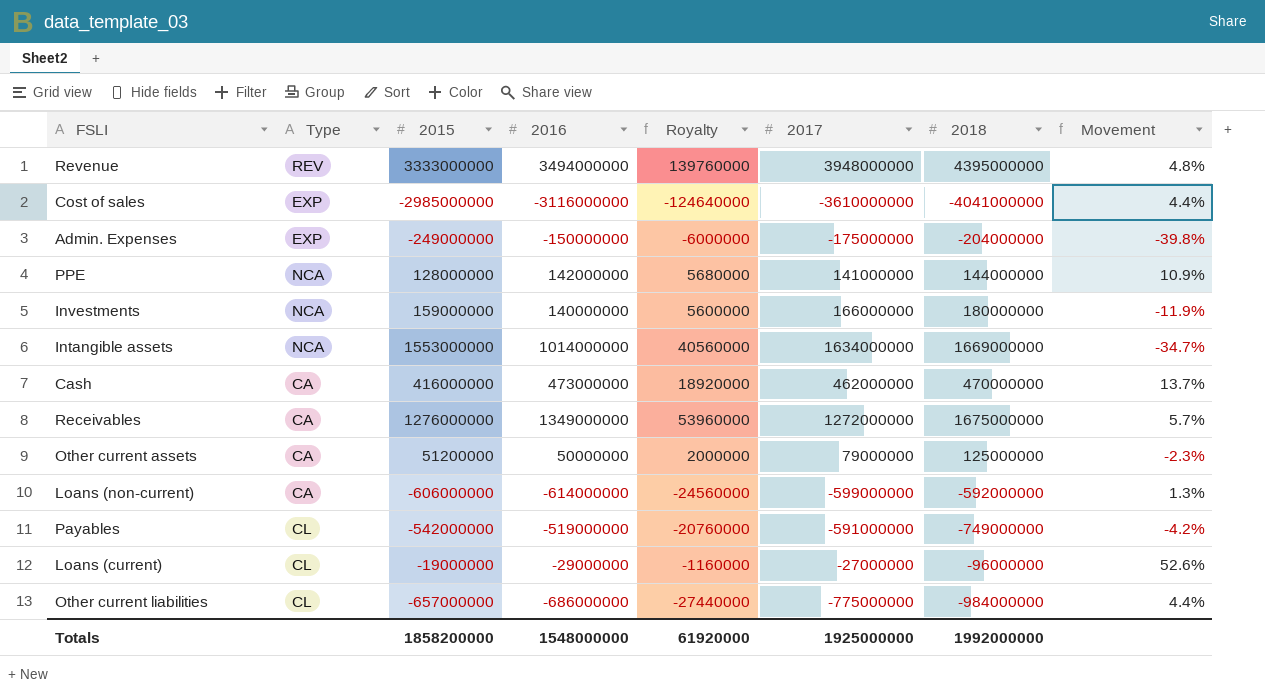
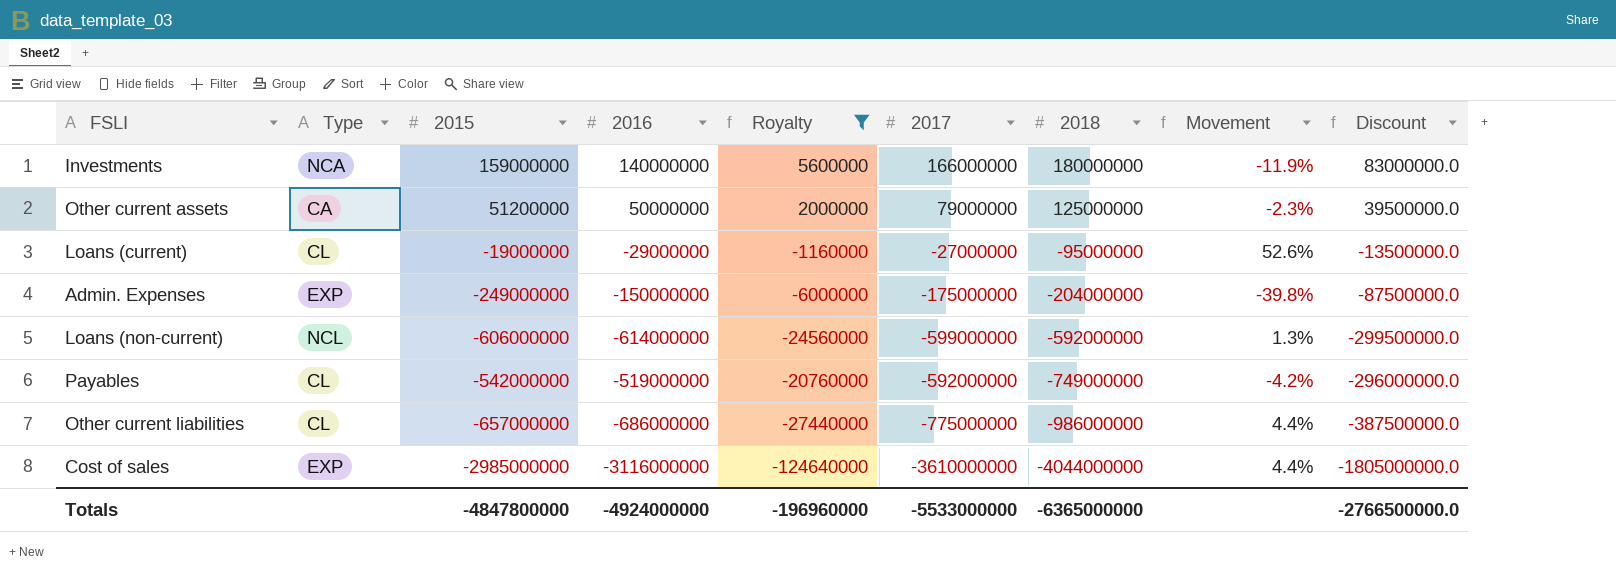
filter: none -> Royalty <= 5600000
row order: none -> 2018 descending
column Discount | formula: none -> [2017] * 0.5
Loans (current) | 2018: -96000000 -> -95000000
Loans (non-current) | Type: CA -> NCL
Payables | 2017: -591000000 -> -592000000
Other current liabilities | 2018: -984000000 -> -986000000
Cost of sales | 2018: -4041000000 -> -4044000000
Totals | 2015: 1858200000 -> -4847800000
Totals | 2016: 1548000000 -> -4924000000
Totals | Royalty: 61920000 -> -196960000
Totals | 2017: 1925000000 -> -5533000000
Totals | 2018: 1992000000 -> -6365000000

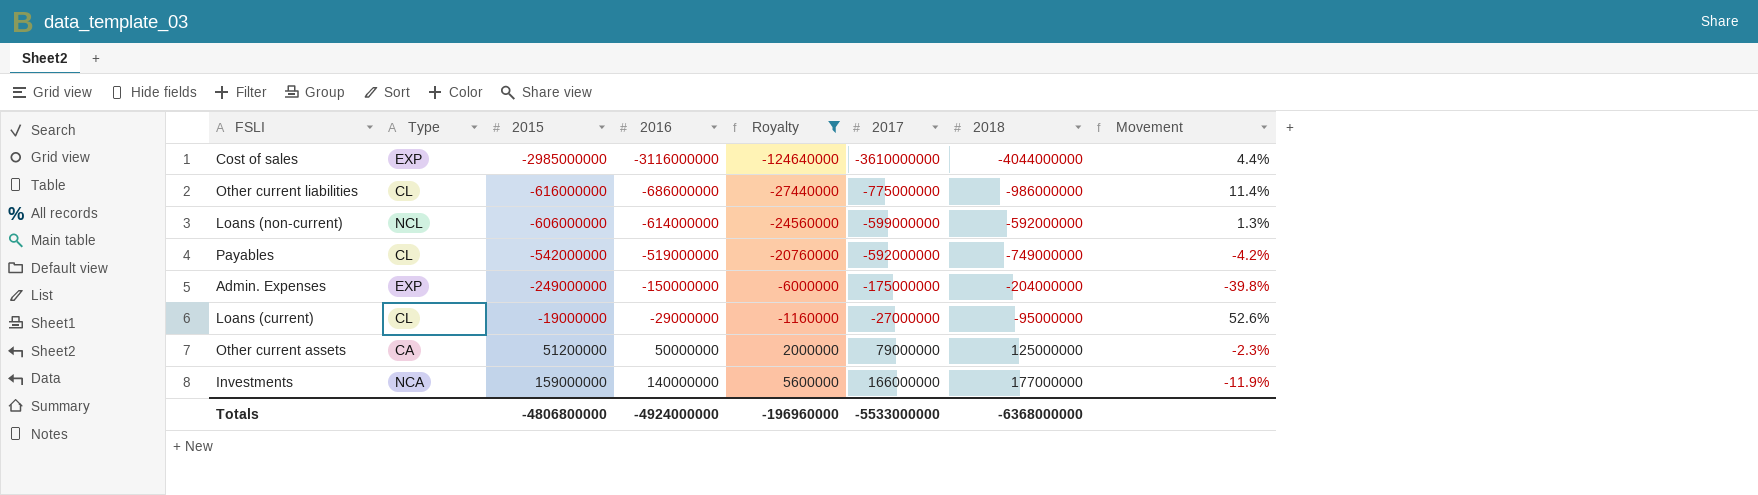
row order: 2018 descending -> 2015 ascending
column Discount | formula: [2017] * 0.5 -> none
Other current liabilities | 2015: -657000000 -> -616000000
Other current liabilities | Movement: 4.4% -> 11.4%
Investments | 2018: 180000000 -> 177000000
Totals | 2015: -4847800000 -> -4806800000
Totals | 2018: -6365000000 -> -6368000000

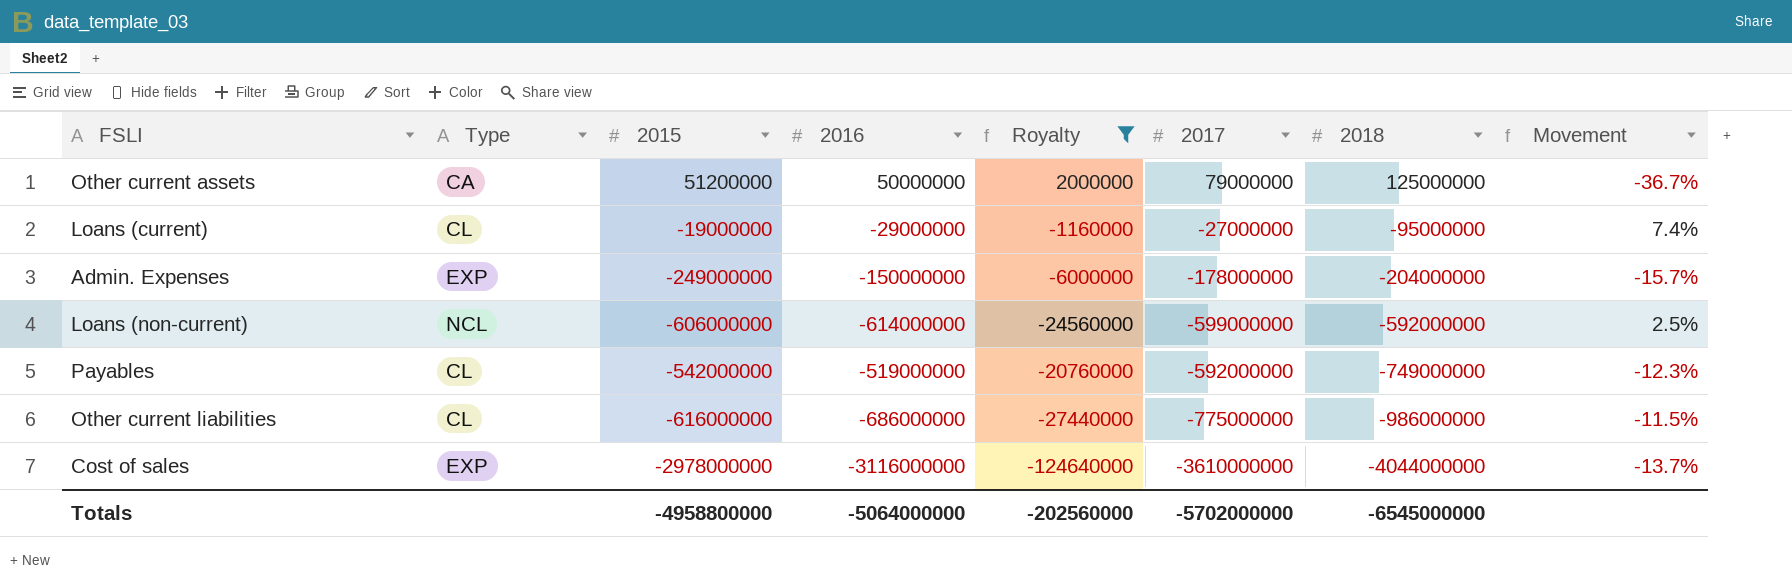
row order: 2015 ascending -> 2018 descending
column Movement | formula: ([2016] - [2015]) / [2015] -> ([2016] - [2017]) / [2017]
row Investments: NCA | 159000000 | 140000000 | 5600000 | 166000000 | 177000000 | -11.9% -> none
Admin. Expenses | 2017: -175000000 -> -178000000
Cost of sales | 2015: -2985000000 -> -2978000000
Totals | 2015: -4806800000 -> -4958800000
Totals | 2016: -4924000000 -> -5064000000
Totals | Royalty: -196960000 -> -202560000
Totals | 2017: -5533000000 -> -5702000000
Totals | 2018: -6368000000 -> -6545000000

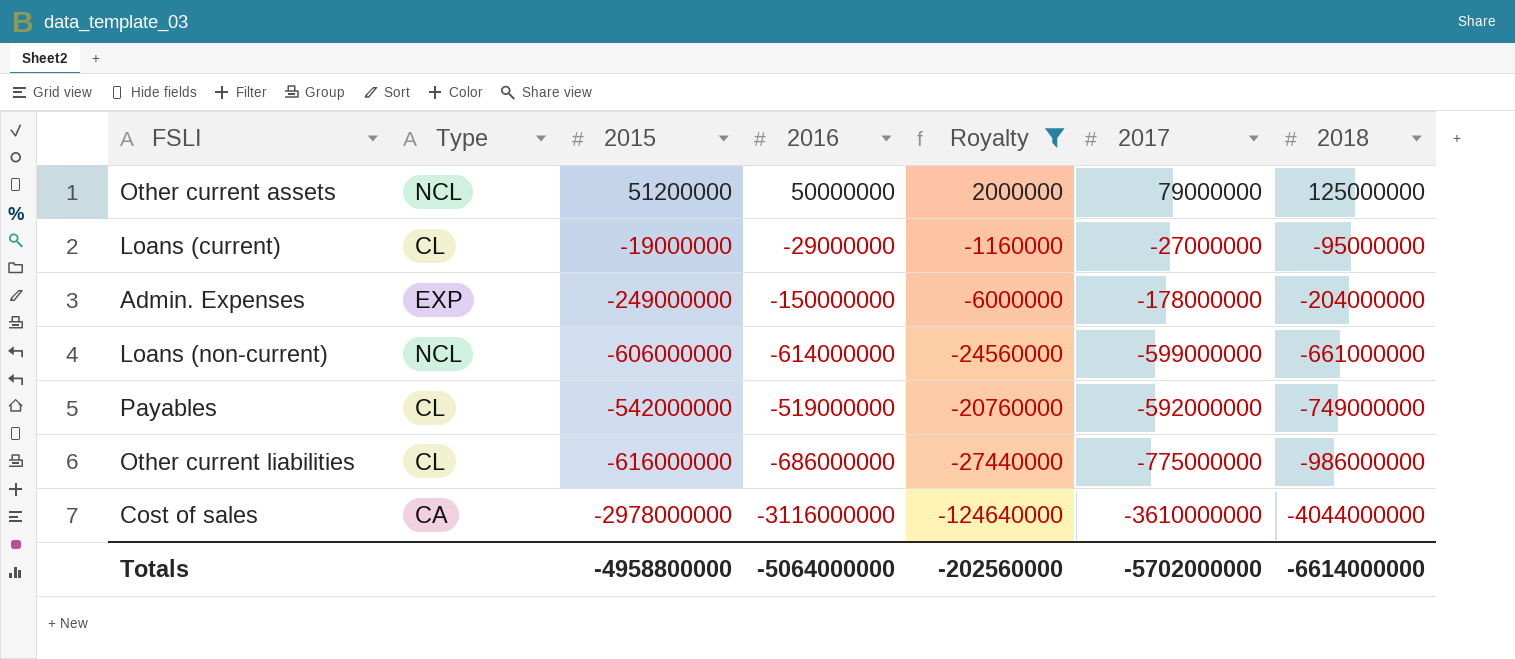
column Movement | formula: ([2016] - [2017]) / [2017] -> none
Other current assets | Type: CA -> NCL
Loans (non-current) | 2018: -592000000 -> -661000000
Cost of sales | Type: EXP -> CA
Totals | 2018: -6545000000 -> -6614000000

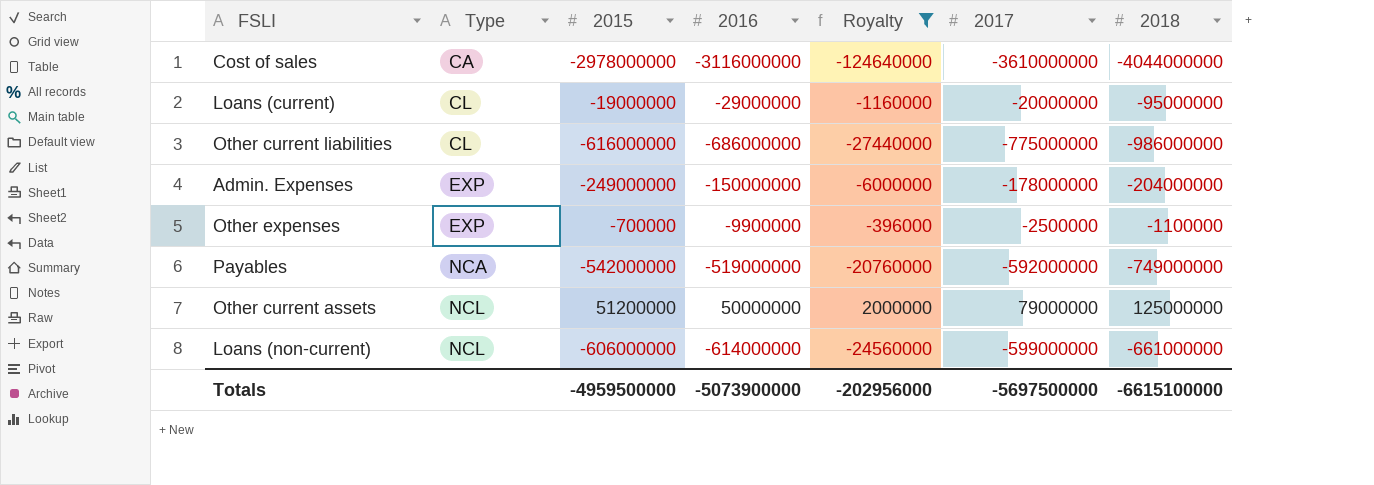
row order: 2018 descending -> Type ascending
Loans (current) | 2017: -27000000 -> -20000000
row Other expenses: none -> EXP | -700000 | -9900000 | -396000 | -2500000 | -1100000
Payables | Type: CL -> NCA
Totals | 2015: -4958800000 -> -4959500000
Totals | 2016: -5064000000 -> -5073900000
Totals | Royalty: -202560000 -> -202956000
Totals | 2017: -5702000000 -> -5697500000
Totals | 2018: -6614000000 -> -6615100000

